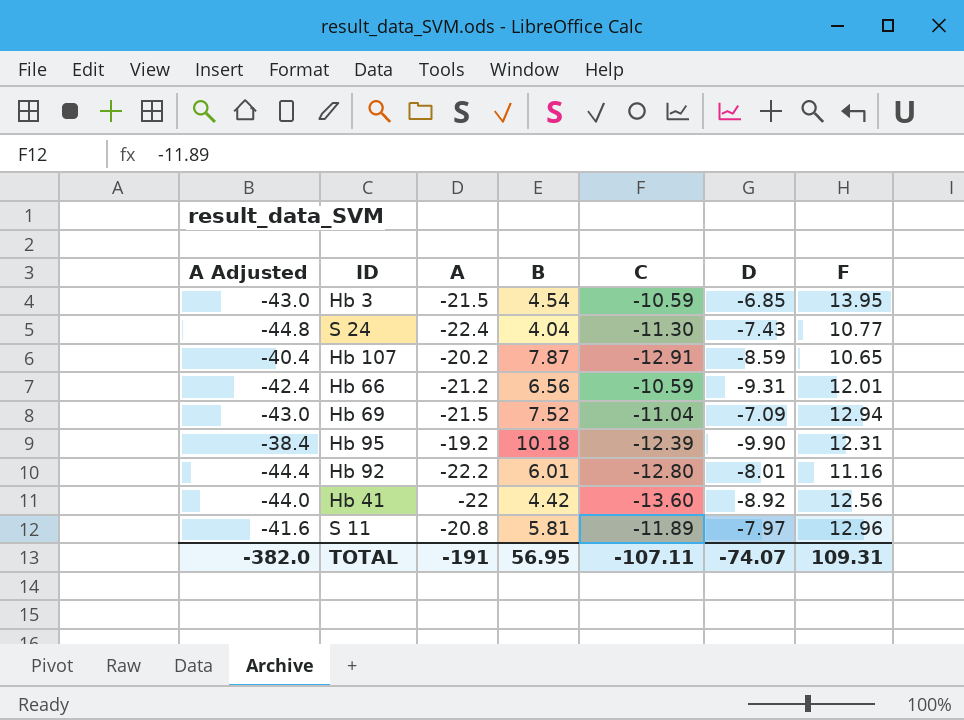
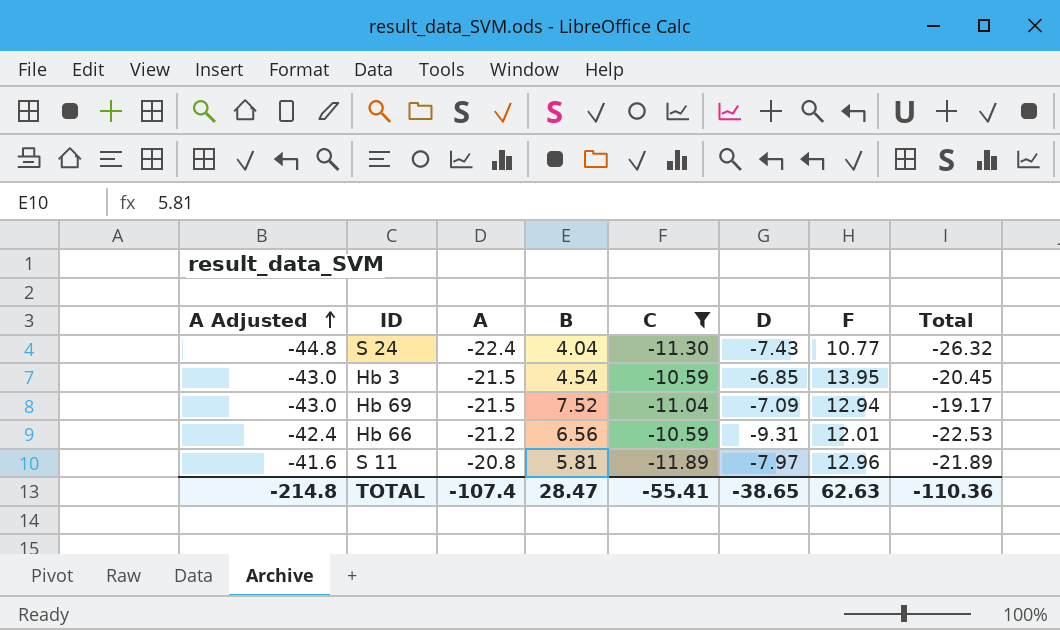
filter: none -> C >= -11.89
row order: none -> A Adjusted ascending
column Total | formula: none -> [A] + [B] + [C] + [D] + [F]
TOTAL | A Adjusted: -382.0 -> -214.8
TOTAL | A: -191 -> -107.4
TOTAL | B: 56.95 -> 28.47
TOTAL | C: -107.11 -> -55.41
TOTAL | D: -74.07 -> -38.65
TOTAL | F: 109.31 -> 62.63

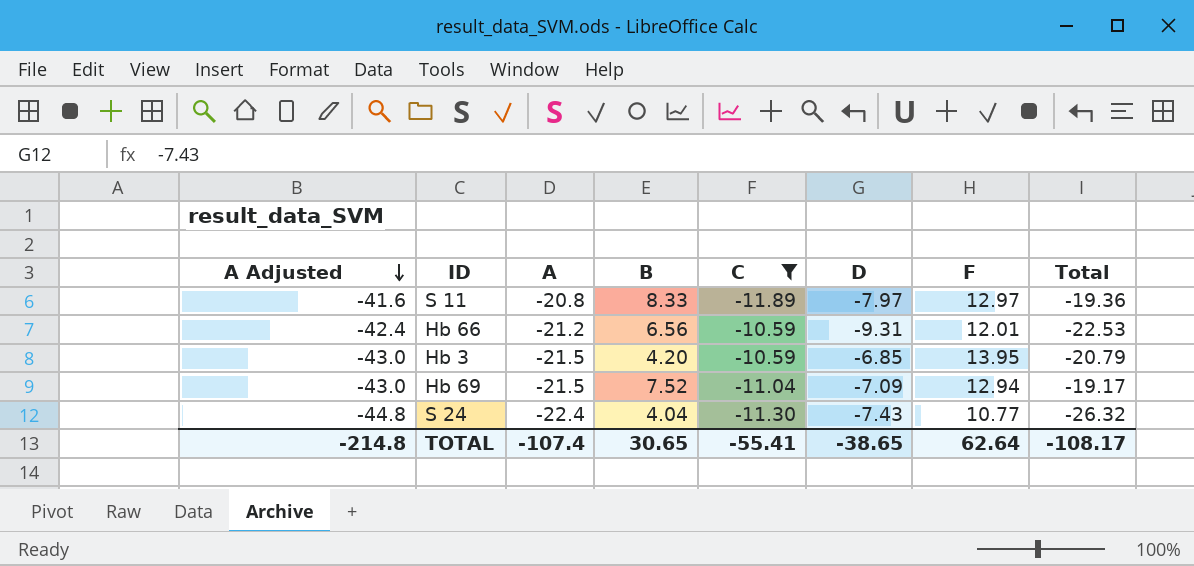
row order: A Adjusted ascending -> A Adjusted descending
S 11 | B: 5.81 -> 8.33
S 11 | F: 12.96 -> 12.97
S 11 | Total: -21.89 -> -19.36
Hb 3 | B: 4.54 -> 4.20
Hb 3 | Total: -20.45 -> -20.79
TOTAL | B: 28.47 -> 30.65
TOTAL | F: 62.63 -> 62.64
TOTAL | Total: -110.36 -> -108.17

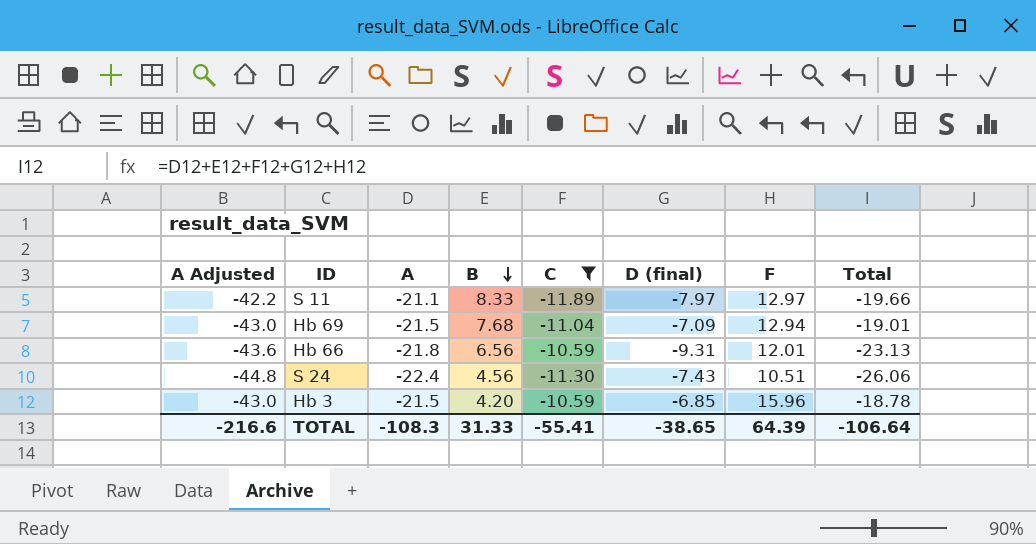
row order: A Adjusted descending -> B descending
column name: D -> D (final)
S 11 | A Adjusted: -41.6 -> -42.2
S 11 | A: -20.8 -> -21.1
S 11 | Total: -19.36 -> -19.66
Hb 69 | B: 7.52 -> 7.68
Hb 69 | Total: -19.17 -> -19.01
Hb 66 | A Adjusted: -42.4 -> -43.6
Hb 66 | A: -21.2 -> -21.8
Hb 66 | Total: -22.53 -> -23.13
S 24 | B: 4.04 -> 4.56
S 24 | F: 10.77 -> 10.51
S 24 | Total: -26.32 -> -26.06
Hb 3 | F: 13.95 -> 15.96
Hb 3 | Total: -20.79 -> -18.78
TOTAL | A Adjusted: -214.8 -> -216.6
TOTAL | A: -107.4 -> -108.3
TOTAL | B: 30.65 -> 31.33
TOTAL | F: 62.64 -> 64.39
TOTAL | Total: -108.17 -> -106.64

